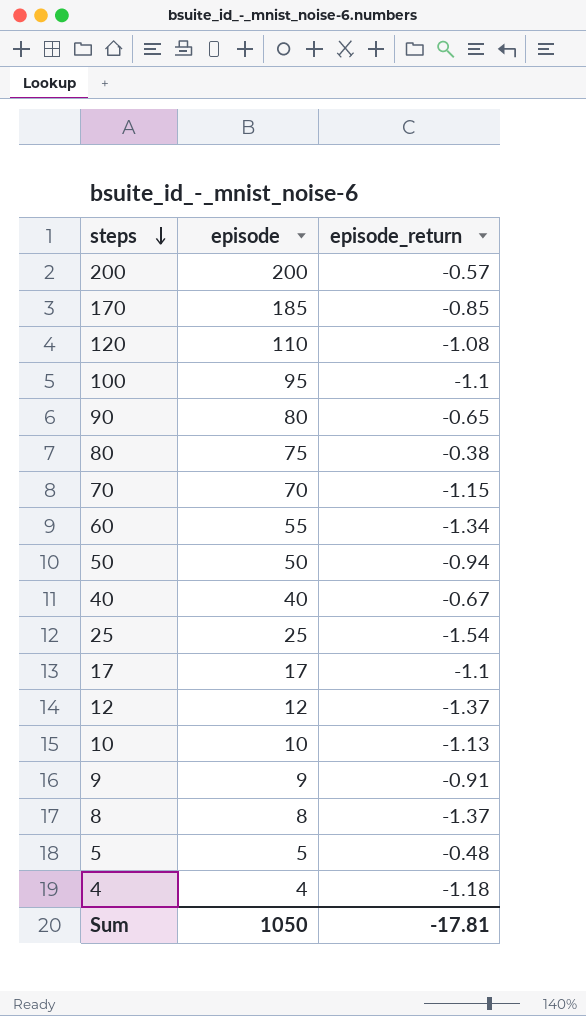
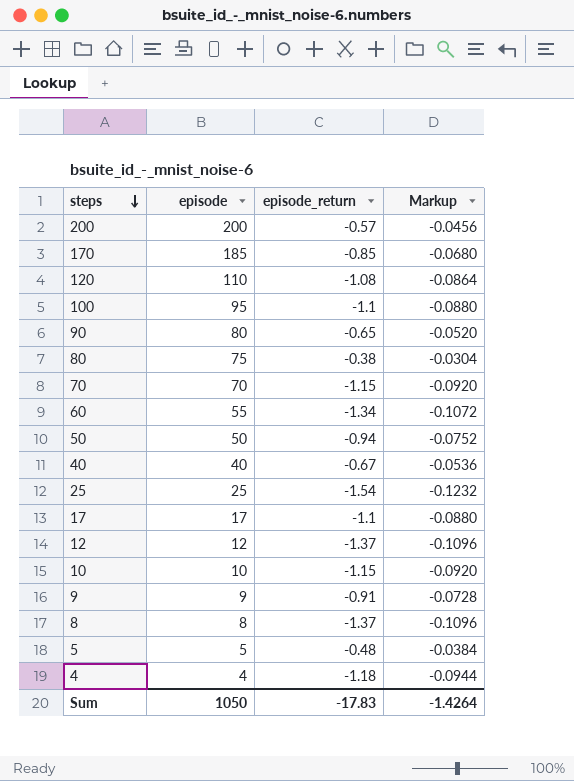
column Markup | formula: none -> [episode_return] * 0.08
10 | episode_return: -1.13 -> -1.15
Sum | episode_return: -17.81 -> -17.83

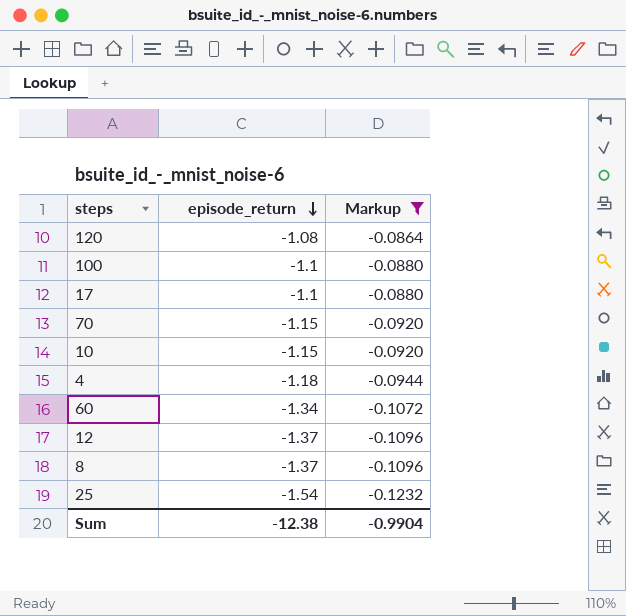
filter: none -> Markup <= -0.0864
row order: steps descending -> episode_return descending
column episode | position: 2 -> none
Sum | episode_return: -17.83 -> -12.38
Sum | Markup: -1.4264 -> -0.9904

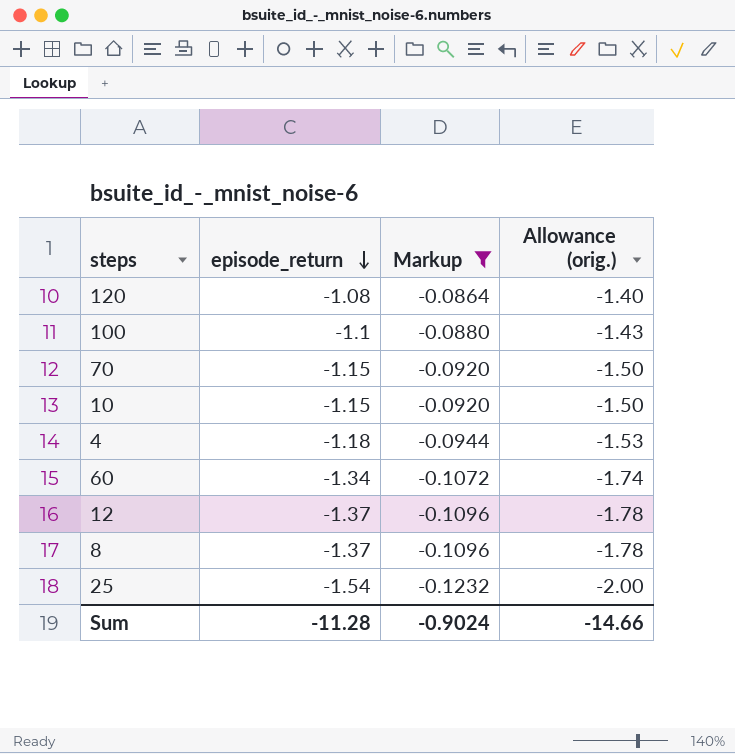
column Allowance (orig.) | formula: none -> [episode_return] * 1.3
row 17: -1.1 | -0.0880 -> none
Sum | episode_return: -12.38 -> -11.28
Sum | Markup: -0.9904 -> -0.9024

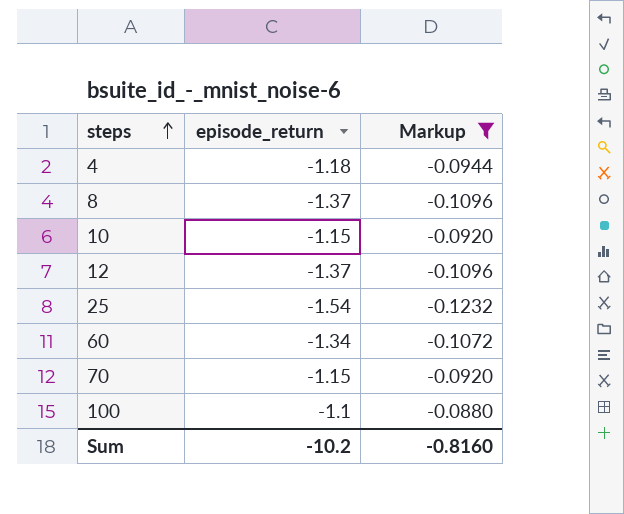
row order: episode_return descending -> steps ascending
column Allowance (orig.) | formula: [episode_return] * 1.3 -> none
row 120: -1.08 | -0.0864 | -1.40 -> none
Sum | episode_return: -11.28 -> -10.2
Sum | Markup: -0.9024 -> -0.8160

